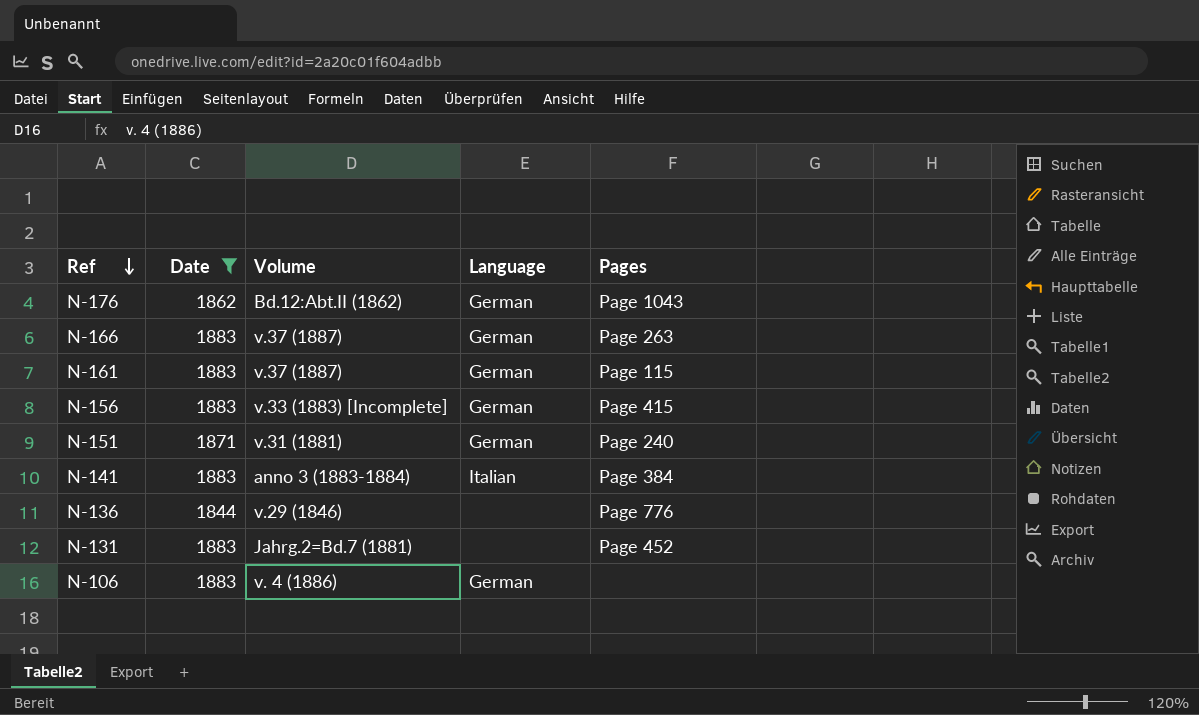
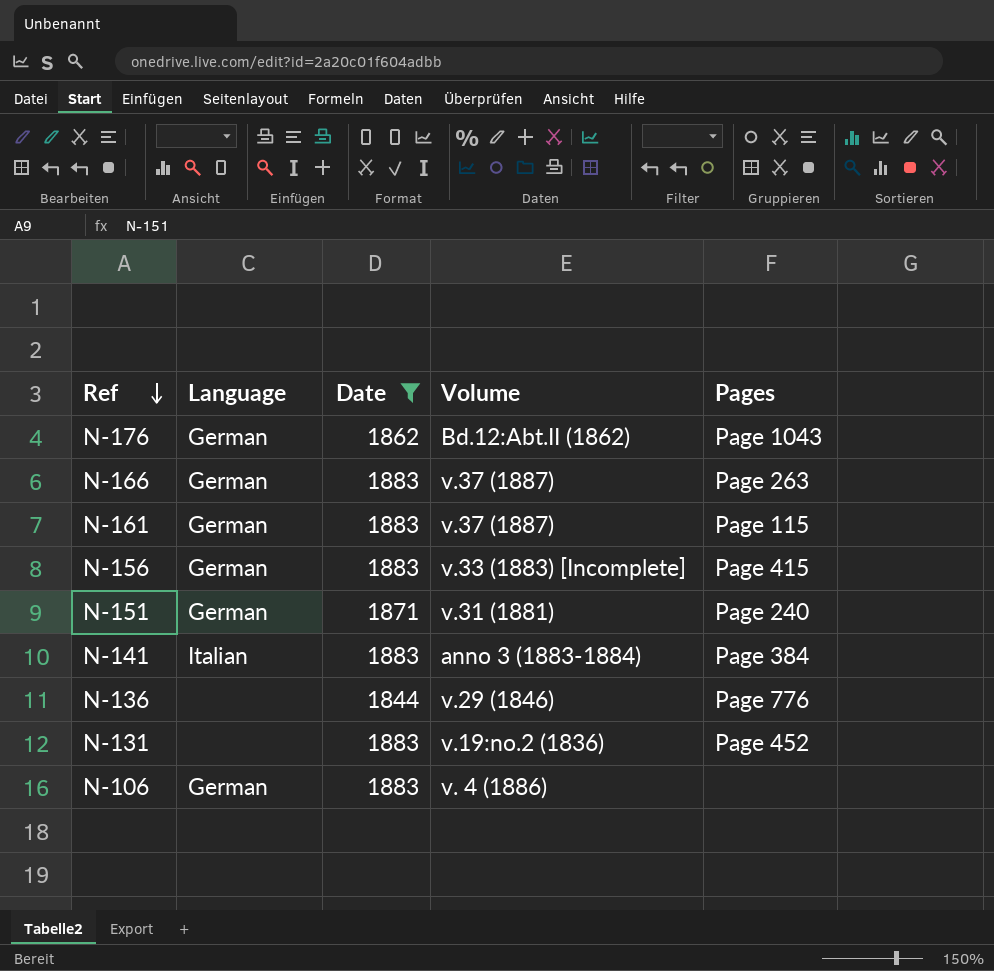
column Language | position: 4 -> 2
N-131 | Volume: Jahrg.2=Bd.7 (1881) -> v.19:no.2 (1836)

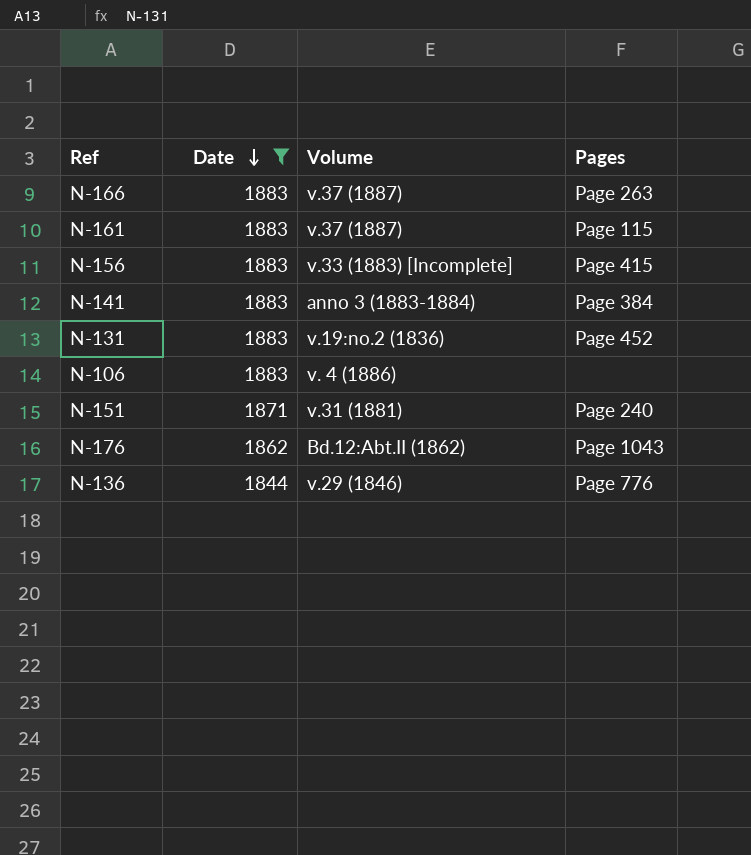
row order: Ref descending -> Date descending
column Language | position: 2 -> none

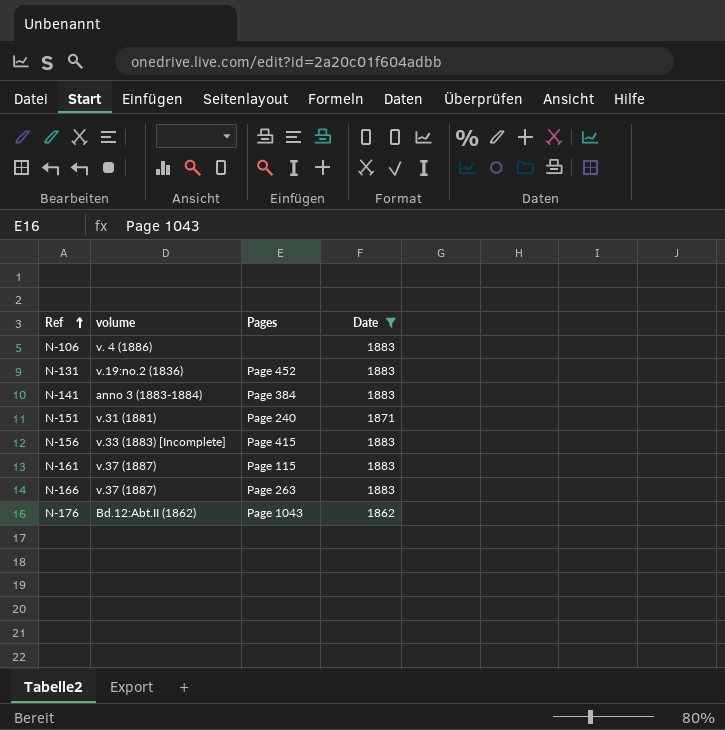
row order: Date descending -> Ref ascending
column name: Volume -> volume
column Date | position: 2 -> 4
row N-136: 1844 | v.29 (1846) | Page 776 -> none

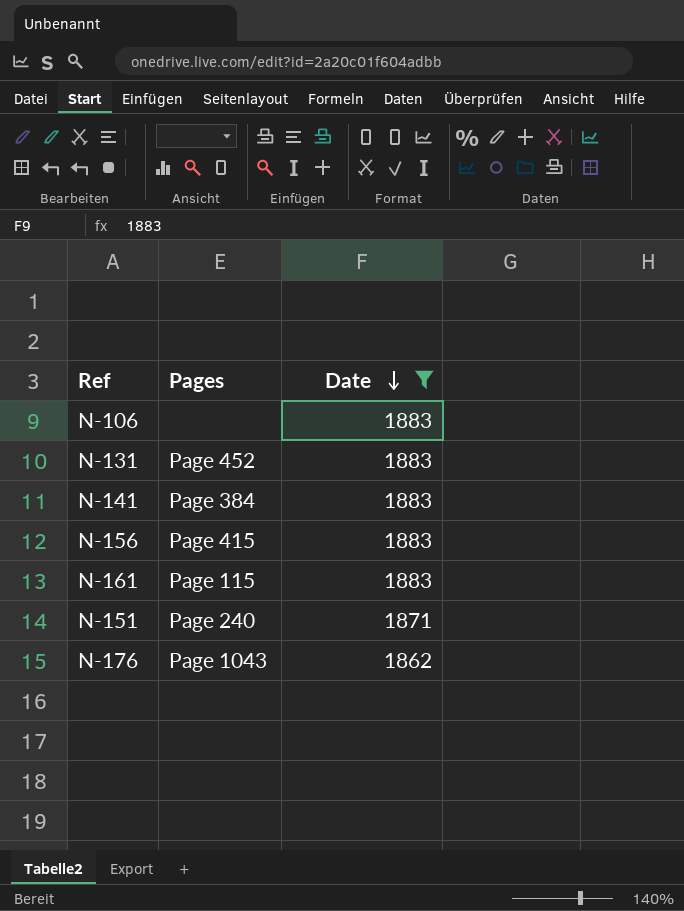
row order: Ref ascending -> Date descending
column volume | position: 2 -> none
row N-166: v.37 (1887) | Page 263 | 1883 -> none

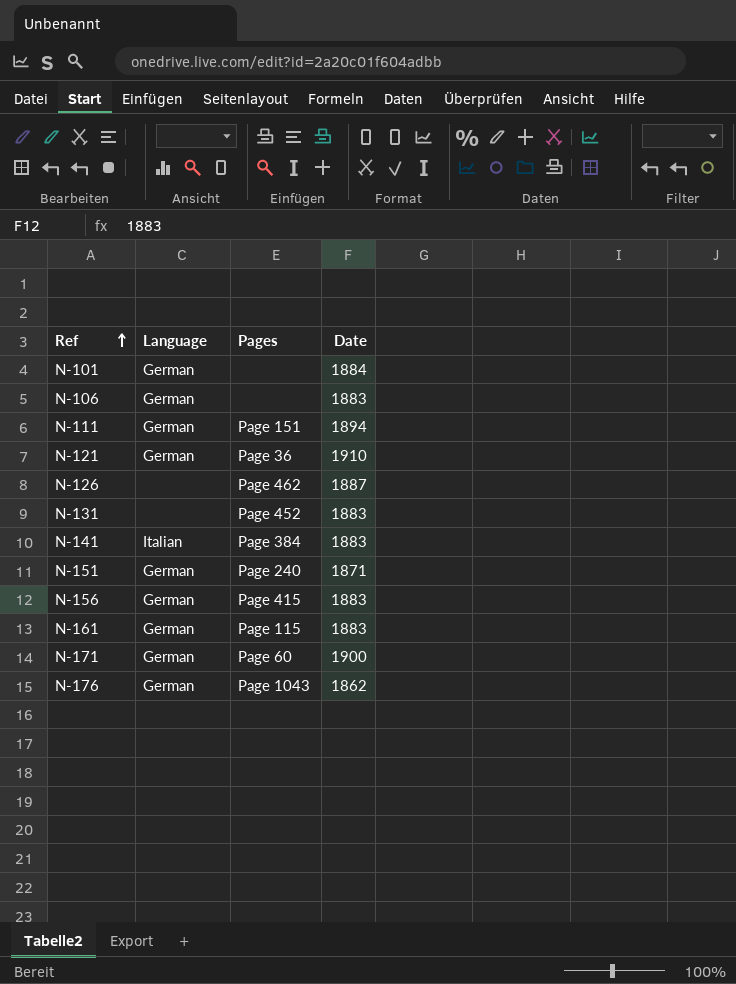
filter: Date <= 1883 -> none
row order: Date descending -> Ref ascending
column Language | position: none -> 2

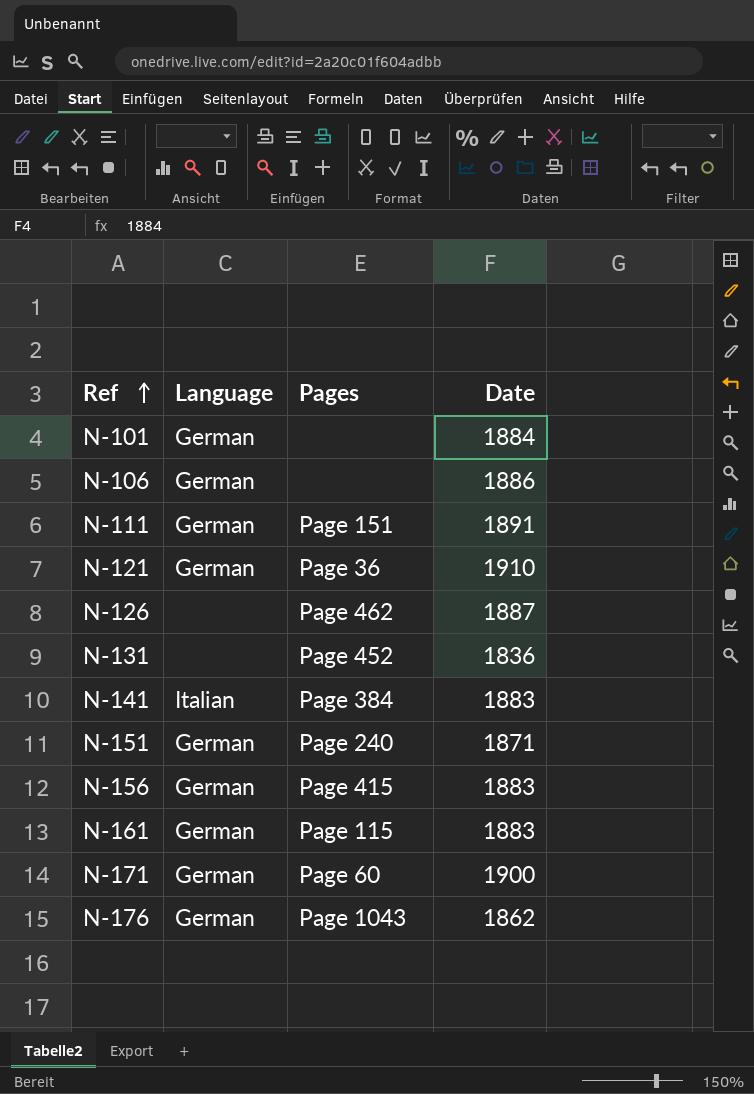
N-106 | Date: 1883 -> 1886
N-111 | Date: 1894 -> 1891
N-131 | Date: 1883 -> 1836

